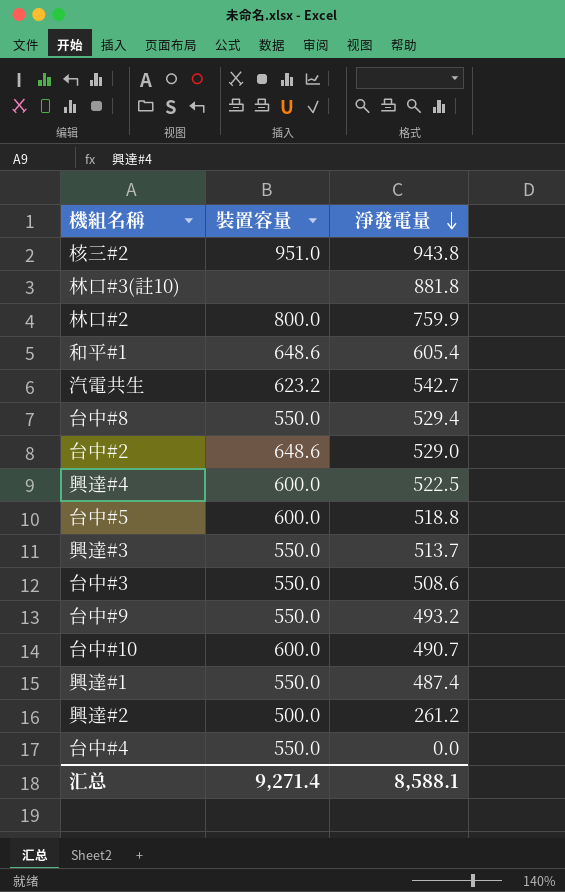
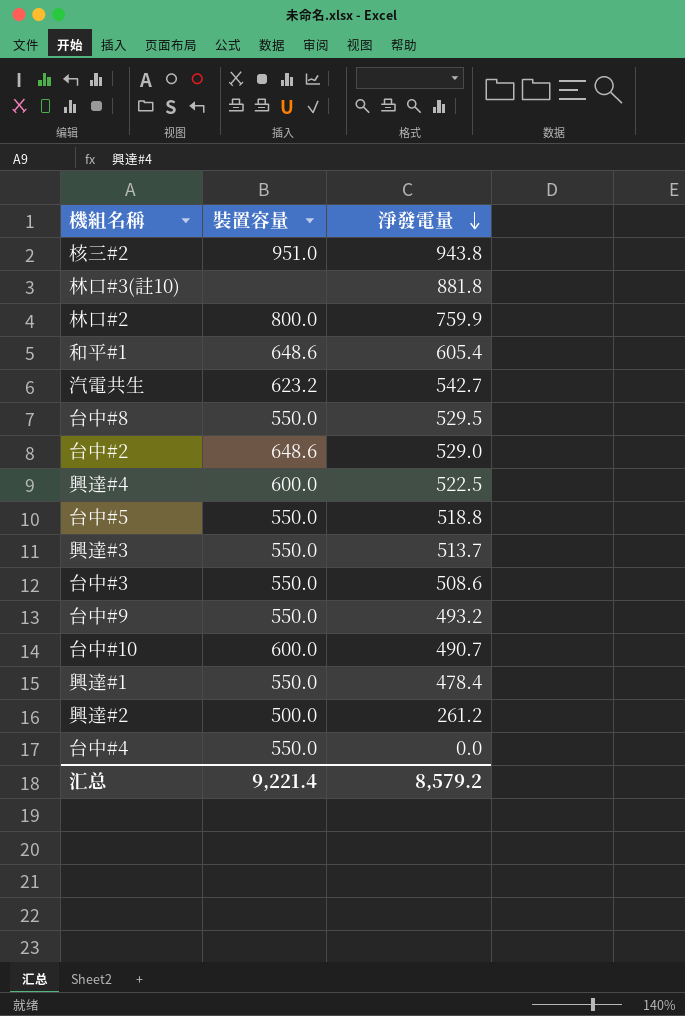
台中#8 | 淨發電量: 529.4 -> 529.5
台中#5 | 裝置容量: 600.0 -> 550.0
興達#1 | 淨發電量: 487.4 -> 478.4
汇总 | 裝置容量: 9,271.4 -> 9,221.4
汇总 | 淨發電量: 8,588.1 -> 8,579.2

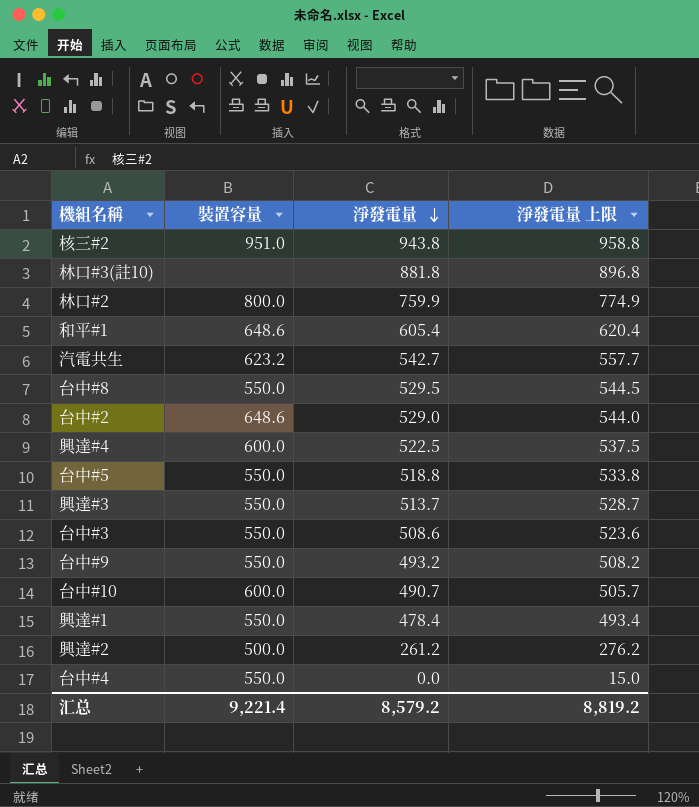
column 淨發電量 上限 | formula: none -> [淨發電量] + 15

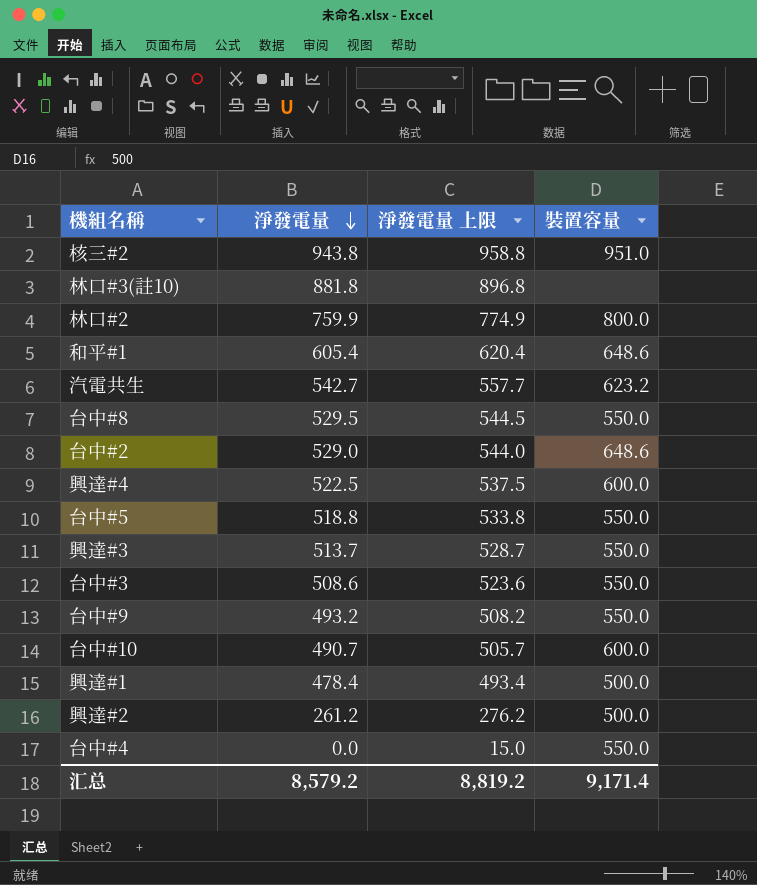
column 裝置容量 | position: 2 -> 4
興達#1 | 裝置容量: 550.0 -> 500.0
汇总 | 裝置容量: 9,221.4 -> 9,171.4

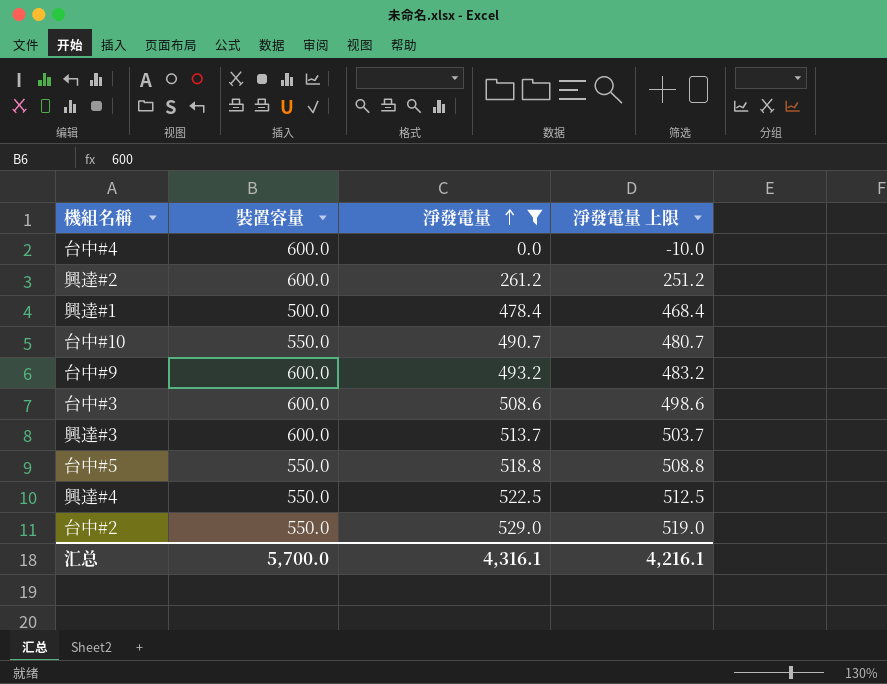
filter: none -> 淨發電量 <= 529.0
row order: 淨發電量 descending -> 淨發電量 ascending
column 裝置容量 | position: 4 -> 2
column 淨發電量 上限 | formula: [淨發電量] + 15 -> [淨發電量] - 10
台中#4 | 裝置容量: 550.0 -> 600.0
興達#2 | 裝置容量: 500.0 -> 600.0
台中#10 | 裝置容量: 600.0 -> 550.0
台中#9 | 裝置容量: 550.0 -> 600.0
台中#3 | 裝置容量: 550.0 -> 600.0
興達#3 | 裝置容量: 550.0 -> 600.0
興達#4 | 裝置容量: 600.0 -> 550.0
台中#2 | 裝置容量: 648.6 -> 550.0
汇总 | 裝置容量: 9,171.4 -> 5,700.0
汇总 | 淨發電量: 8,579.2 -> 4,316.1
汇总 | 淨發電量 上限: 8,819.2 -> 4,216.1

